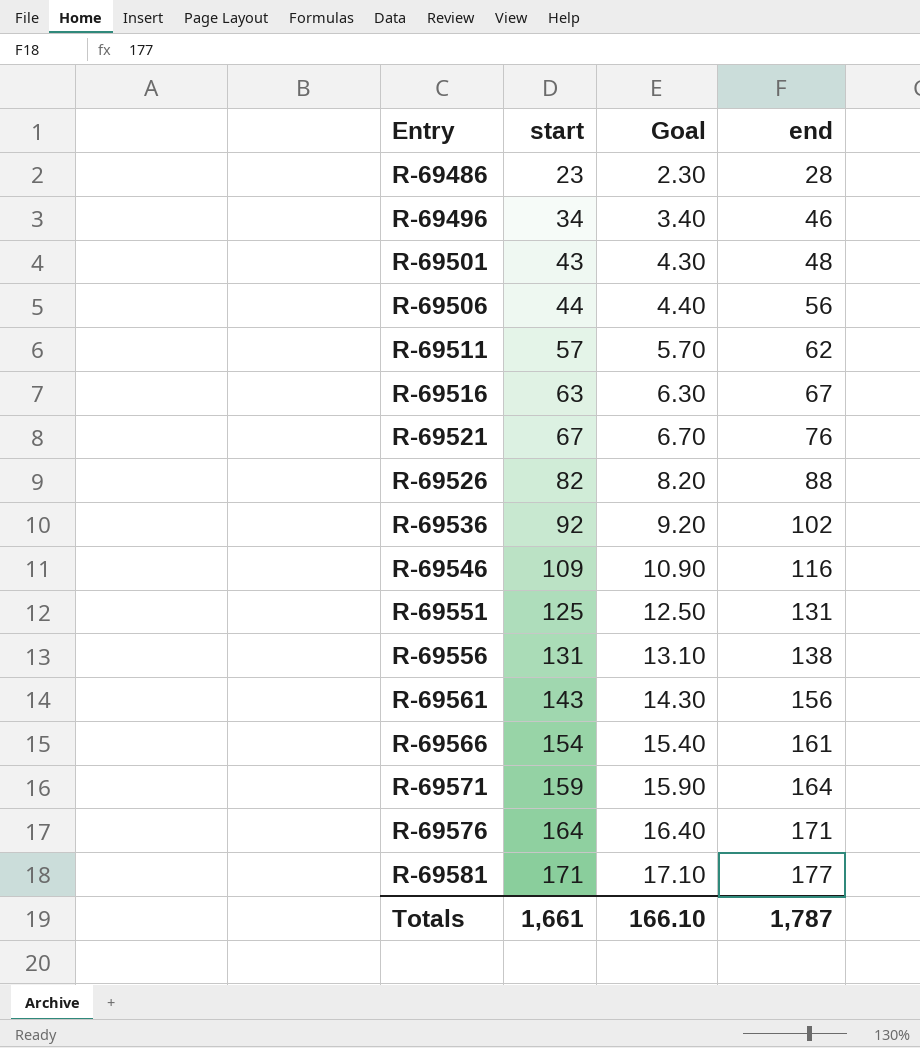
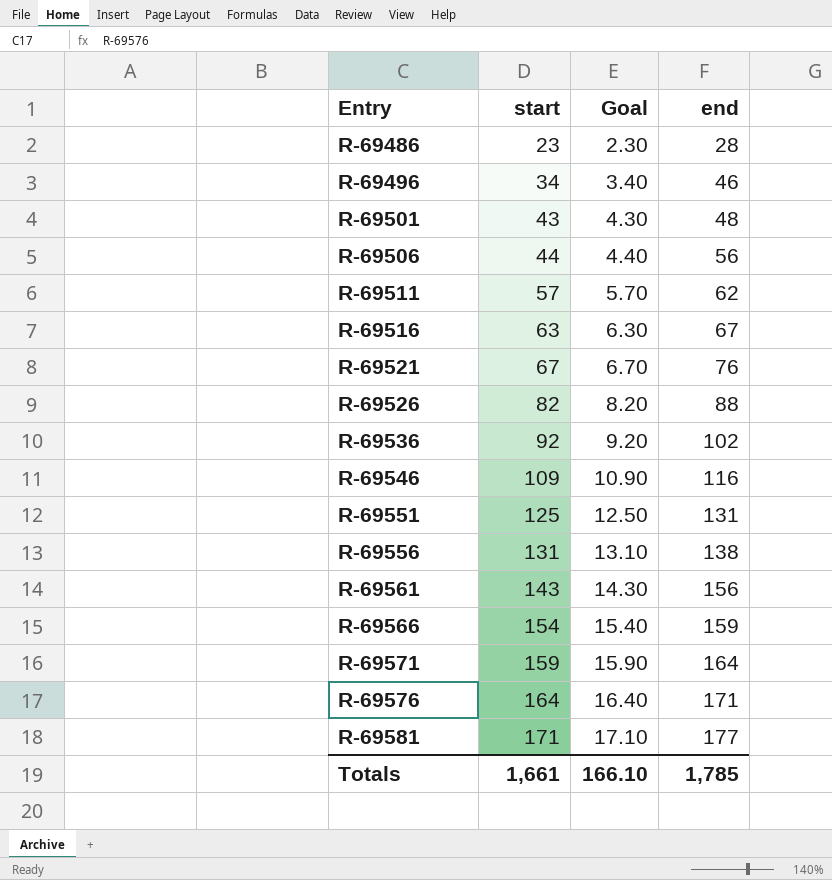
R-69566 | end: 161 -> 159
Totals | end: 1,787 -> 1,785

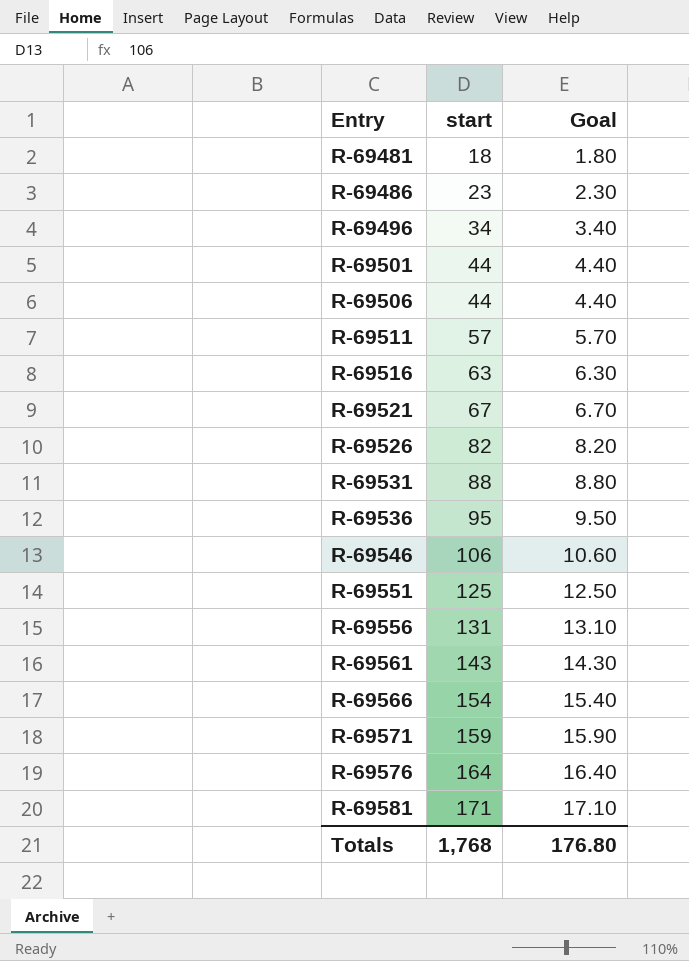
column end | position: 4 -> none
row R-69481: none -> 18 | 1.80
R-69501 | start: 43 -> 44
R-69501 | Goal: 4.30 -> 4.40
row R-69531: none -> 88 | 8.80
R-69536 | start: 92 -> 95
R-69536 | Goal: 9.20 -> 9.50
R-69546 | start: 109 -> 106
R-69546 | Goal: 10.90 -> 10.60
Totals | start: 1,661 -> 1,768
Totals | Goal: 166.10 -> 176.80

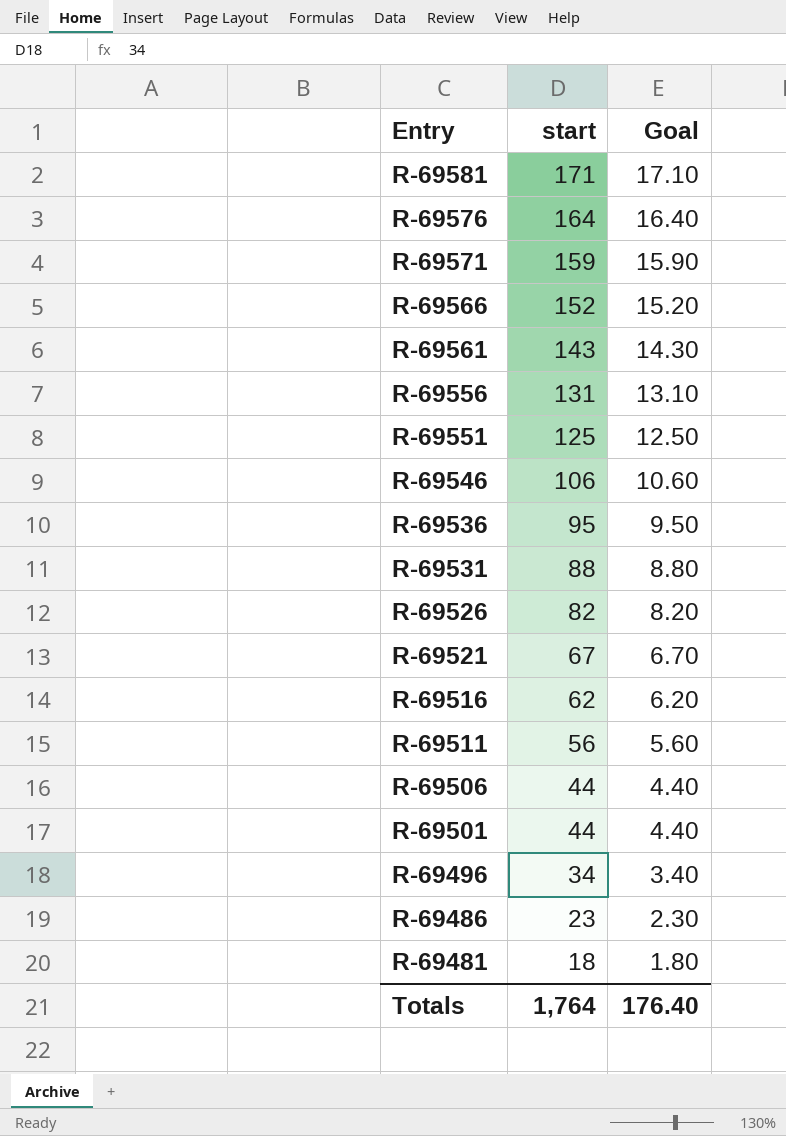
row order: Entry ascending -> Entry descending
R-69566 | start: 154 -> 152
R-69566 | Goal: 15.40 -> 15.20
R-69516 | start: 63 -> 62
R-69516 | Goal: 6.30 -> 6.20
R-69511 | start: 57 -> 56
R-69511 | Goal: 5.70 -> 5.60
Totals | start: 1,768 -> 1,764
Totals | Goal: 176.80 -> 176.40

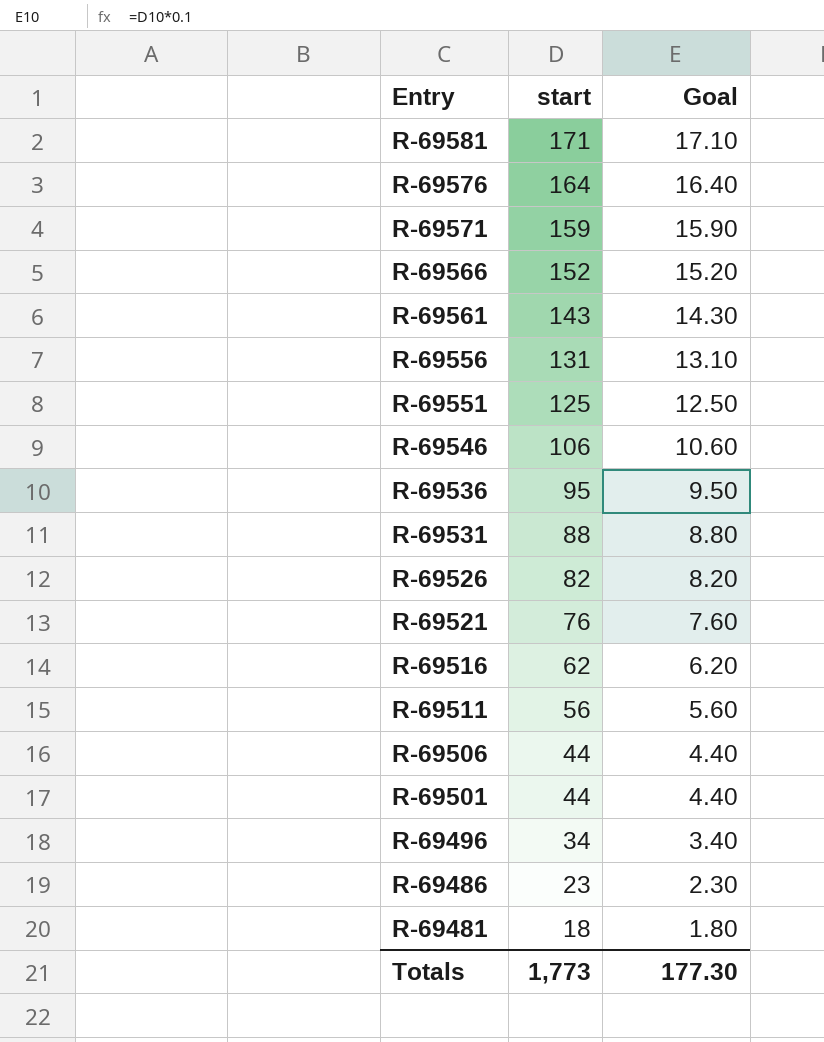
R-69521 | start: 67 -> 76
R-69521 | Goal: 6.70 -> 7.60
Totals | start: 1,764 -> 1,773
Totals | Goal: 176.40 -> 177.30

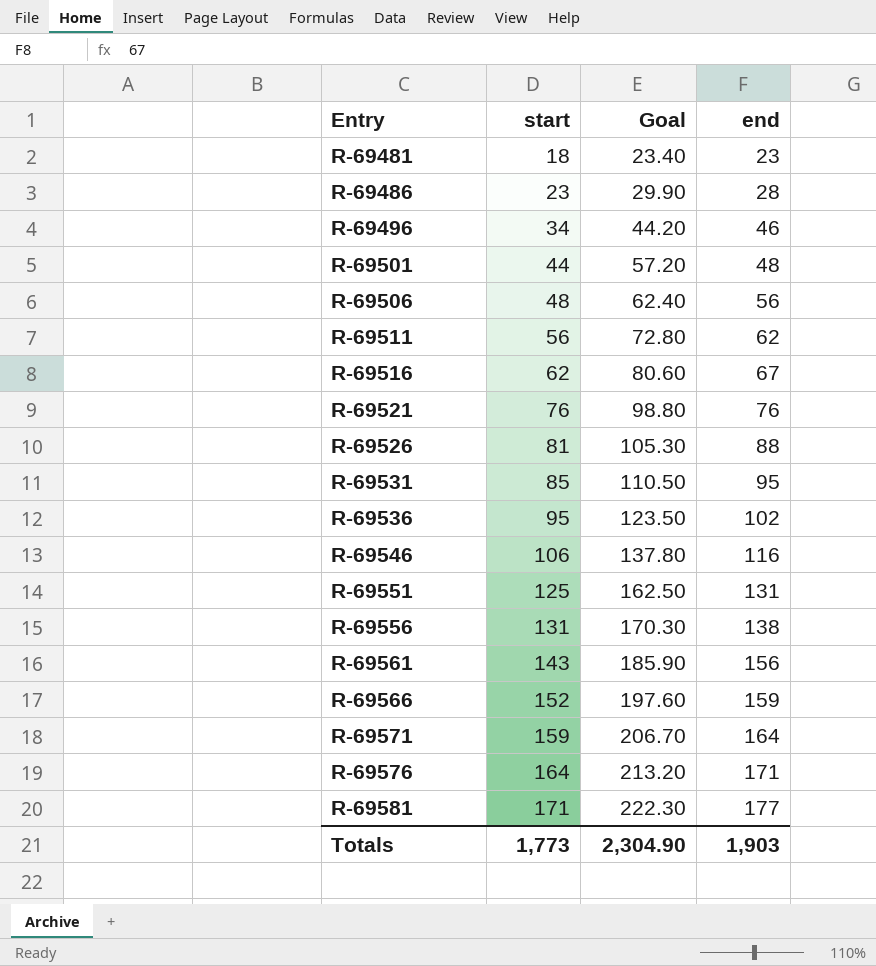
row order: Entry descending -> Entry ascending
column Goal | formula: [start] * 0.1 -> [start] * 1.3
column end | position: none -> 4
R-69506 | start: 44 -> 48
R-69526 | start: 82 -> 81
R-69531 | start: 88 -> 85
Totals | Goal: 177.30 -> 2,304.90

